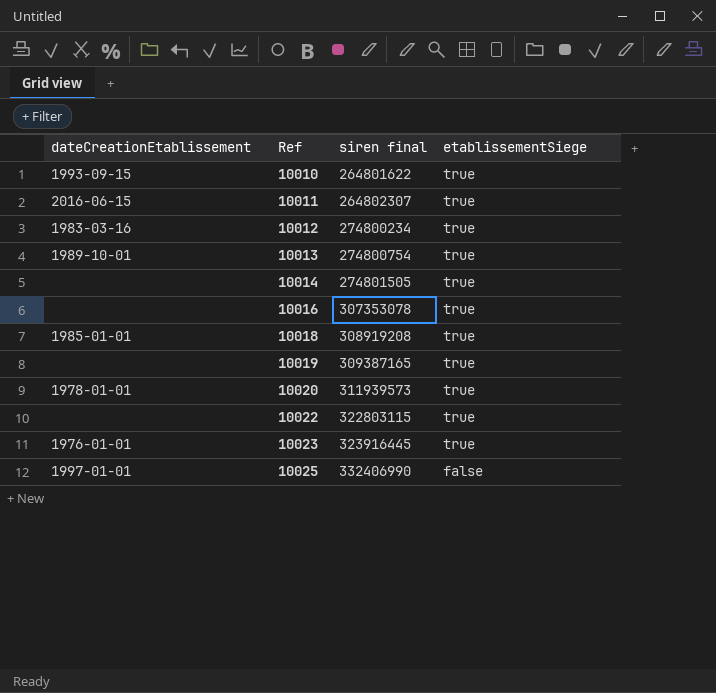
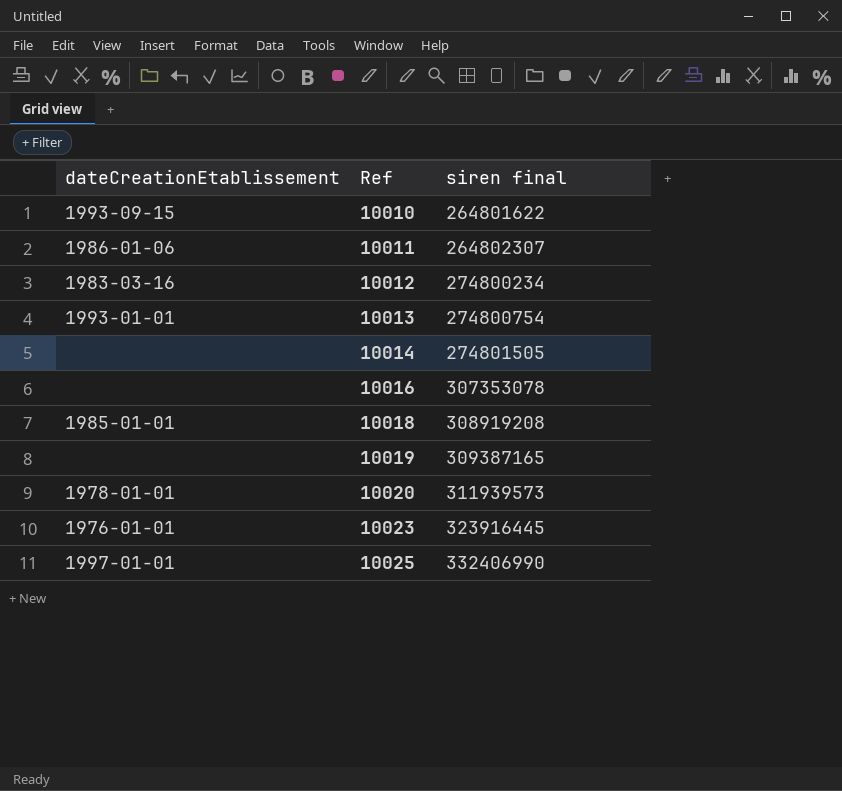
column etablissementSiege | position: 4 -> none
row 10022: none | 322803115 | true -> none
10011 | dateCreationEtablissement: 2016-06-15 -> 1986-01-06
10013 | dateCreationEtablissement: 1989-10-01 -> 1993-01-01

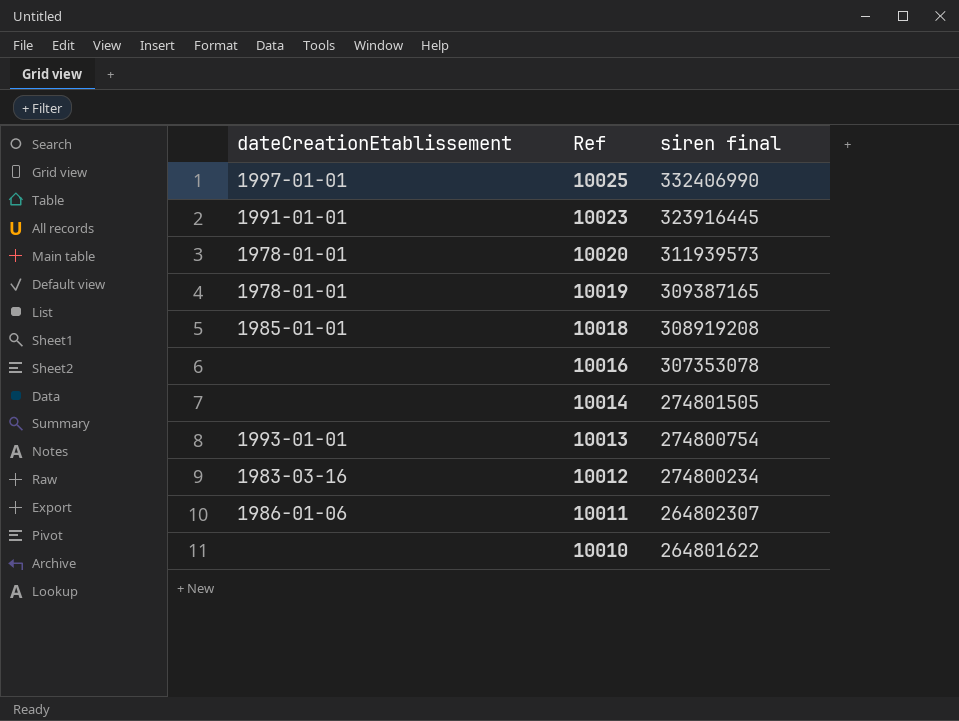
row order: Ref ascending -> Ref descending
10023 | dateCreationEtablissement: 1976-01-01 -> 1991-01-01
10019 | dateCreationEtablissement: none -> 1978-01-01
10010 | dateCreationEtablissement: 1993-09-15 -> none

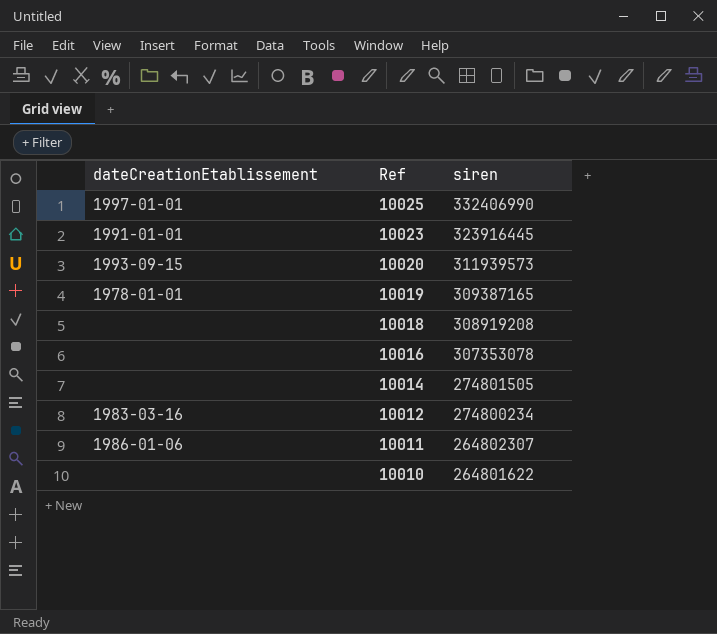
column name: siren final -> siren
row 10013: 1993-01-01 | 274800754 -> none
10020 | dateCreationEtablissement: 1978-01-01 -> 1993-09-15
10018 | dateCreationEtablissement: 1985-01-01 -> none

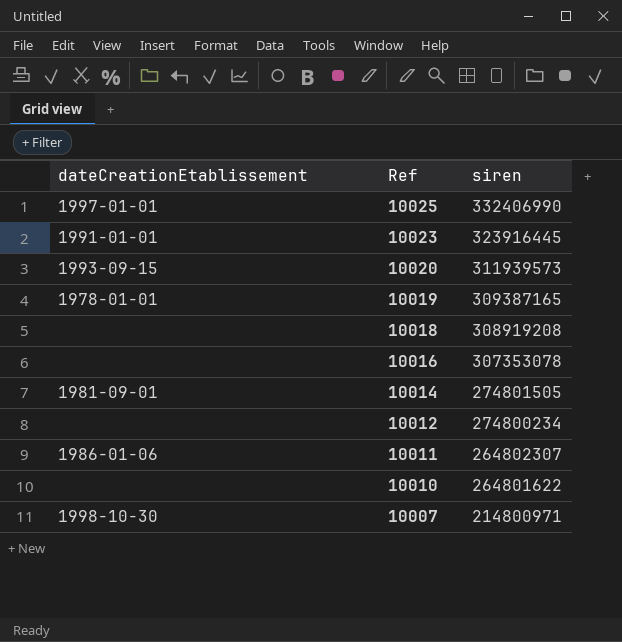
10014 | dateCreationEtablissement: none -> 1981-09-01
10012 | dateCreationEtablissement: 1983-03-16 -> none
row 10007: none -> 1998-10-30 | 214800971

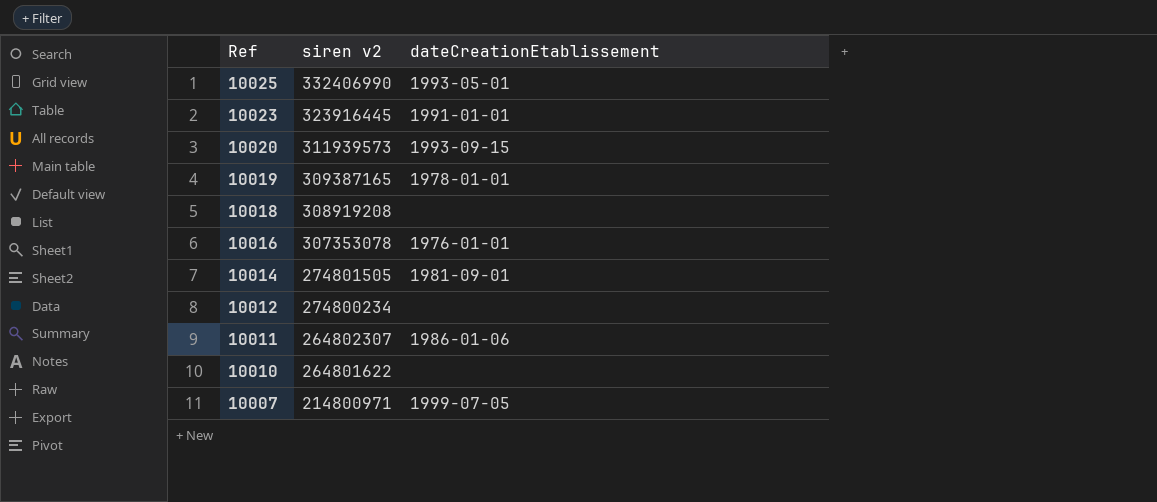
column name: siren -> siren v2
column dateCreationEtablissement | position: 1 -> 3
10025 | dateCreationEtablissement: 1997-01-01 -> 1993-05-01
10016 | dateCreationEtablissement: none -> 1976-01-01
10007 | dateCreationEtablissement: 1998-10-30 -> 1999-07-05

